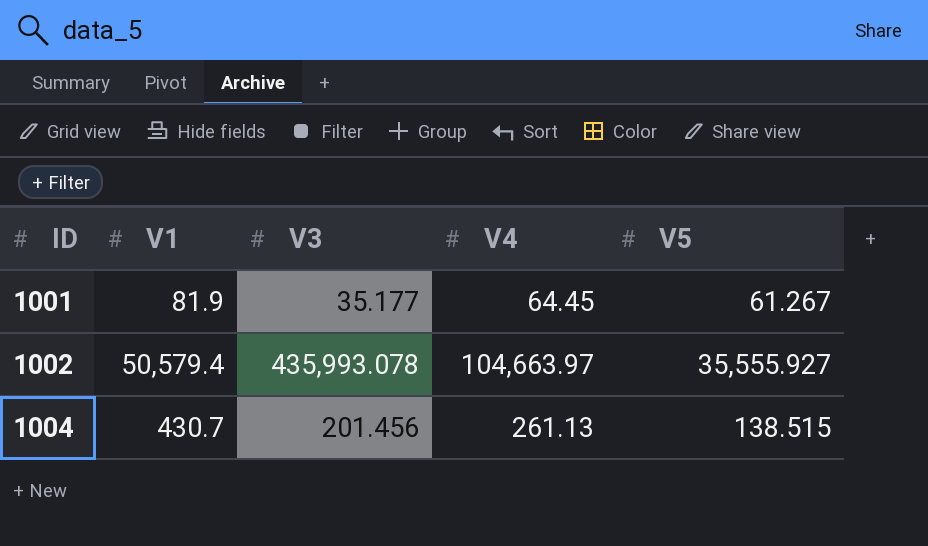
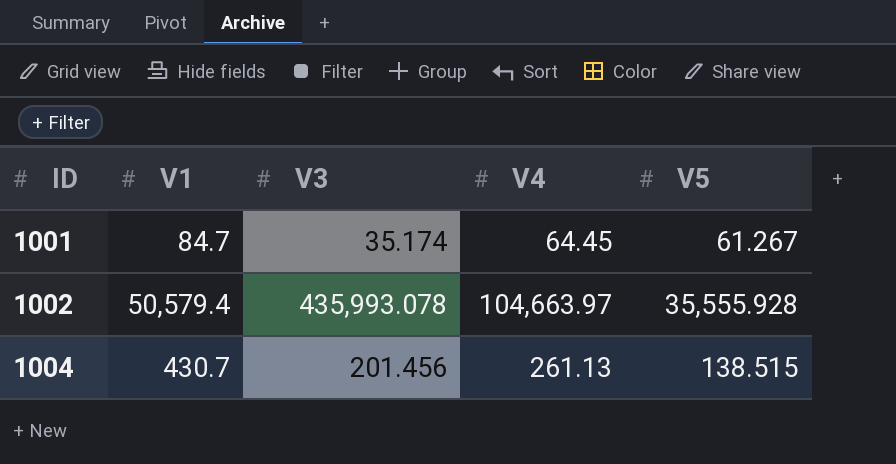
1001 | V1: 81.9 -> 84.7
1001 | V3: 35.177 -> 35.174
1002 | V5: 35,555.927 -> 35,555.928

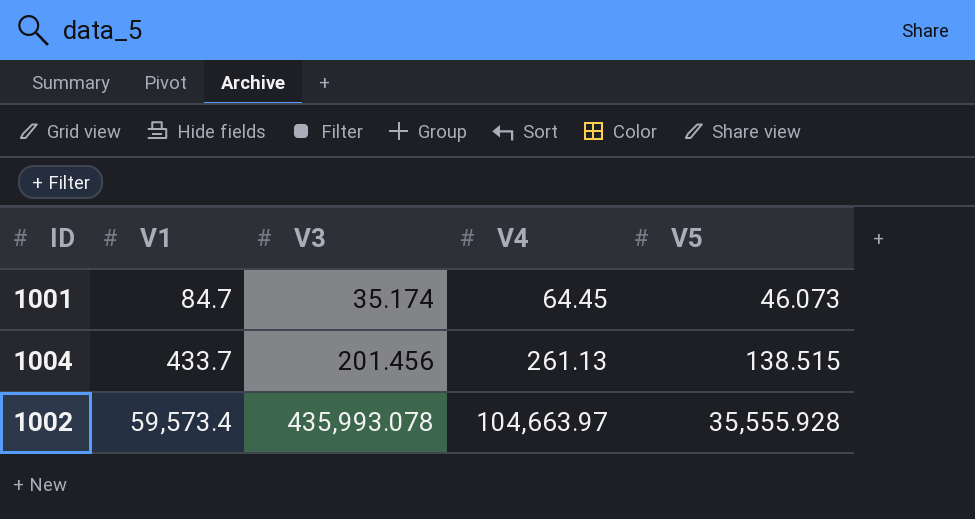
row order: ID ascending -> V1 ascending
1001 | V5: 61.267 -> 46.073
1004 | V1: 430.7 -> 433.7
1002 | V1: 50,579.4 -> 59,573.4

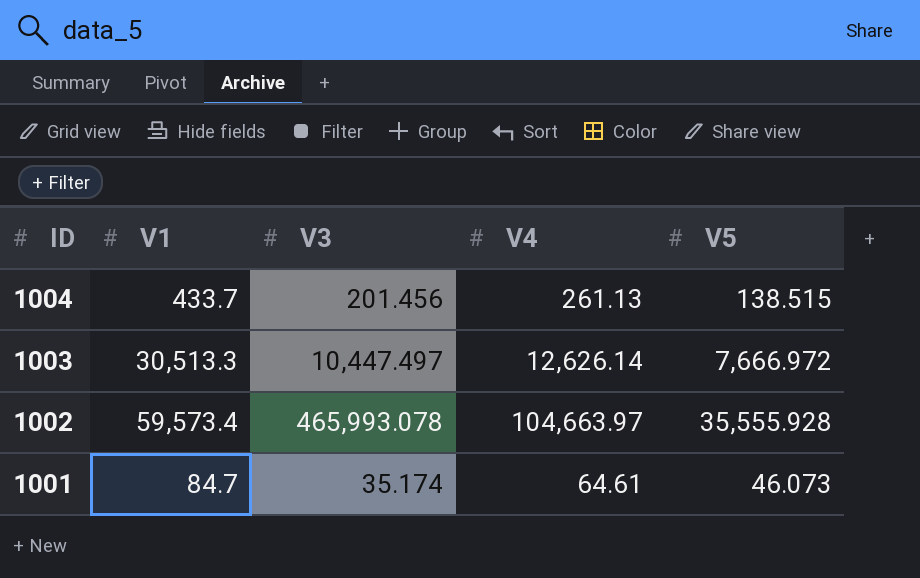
row order: V1 ascending -> ID descending
row 1003: none -> 30,513.3 | 10,447.497 | 12,626.14 | 7,666.972
1002 | V3: 435,993.078 -> 465,993.078
1001 | V4: 64.45 -> 64.61

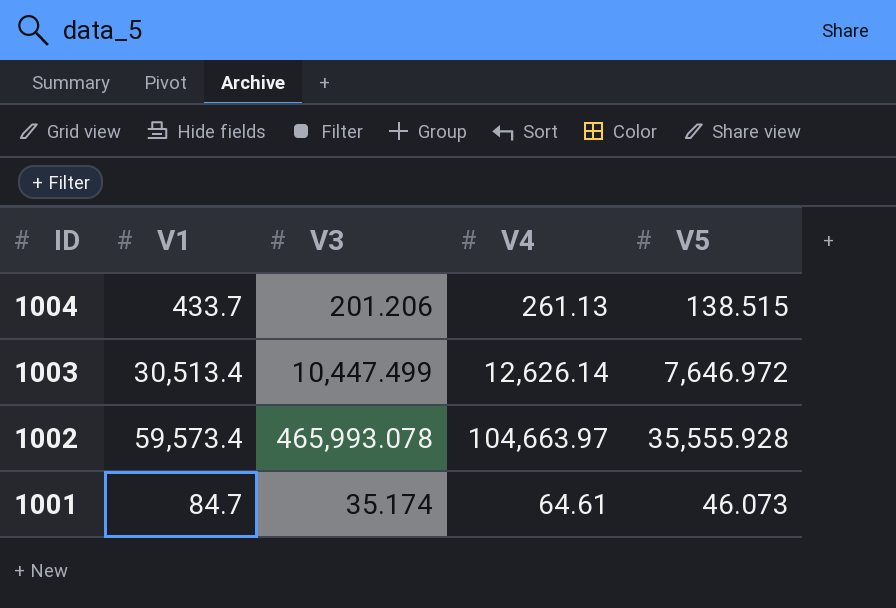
1004 | V3: 201.456 -> 201.206
1003 | V1: 30,513.3 -> 30,513.4
1003 | V3: 10,447.497 -> 10,447.499
1003 | V5: 7,666.972 -> 7,646.972

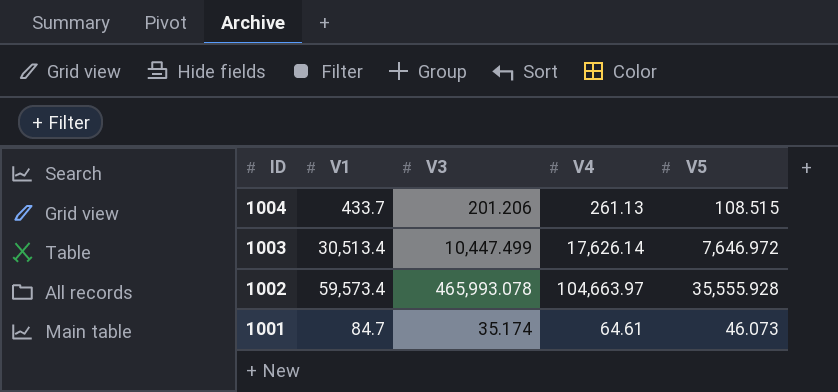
1004 | V5: 138.515 -> 108.515
1003 | V4: 12,626.14 -> 17,626.14

